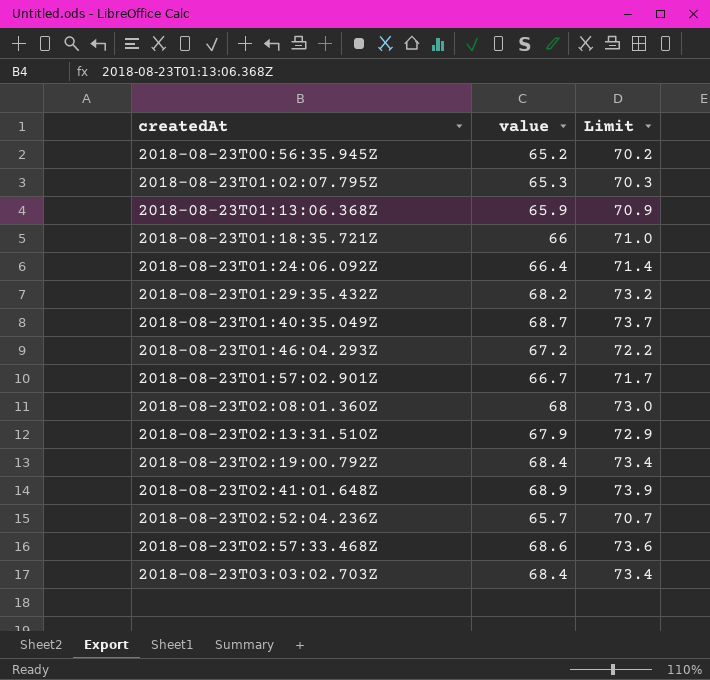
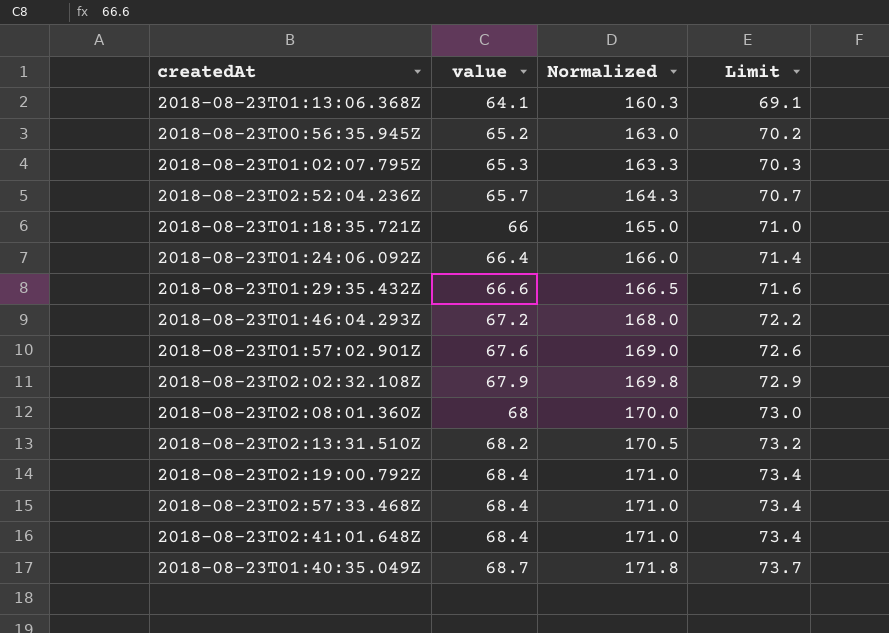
row order: createdAt ascending -> value ascending
column Normalized | formula: none -> [value] * 2.5
row 2018-08-23T03:03:02.703Z: 68.4 | 73.4 -> none
2018-08-23T01:13:06.368Z | value: 65.9 -> 64.1
2018-08-23T01:13:06.368Z | Limit: 70.9 -> 69.1
2018-08-23T01:29:35.432Z | value: 68.2 -> 66.6
2018-08-23T01:29:35.432Z | Limit: 73.2 -> 71.6
2018-08-23T01:57:02.901Z | value: 66.7 -> 67.6
2018-08-23T01:57:02.901Z | Limit: 71.7 -> 72.6
row 2018-08-23T02:02:32.108Z: none -> 67.9 | 169.8 | 72.9
2018-08-23T02:13:31.510Z | value: 67.9 -> 68.2
2018-08-23T02:13:31.510Z | Limit: 72.9 -> 73.2
2018-08-23T02:57:33.468Z | value: 68.6 -> 68.4
2018-08-23T02:57:33.468Z | Limit: 73.6 -> 73.4
2018-08-23T02:41:01.648Z | value: 68.9 -> 68.4
2018-08-23T02:41:01.648Z | Limit: 73.9 -> 73.4

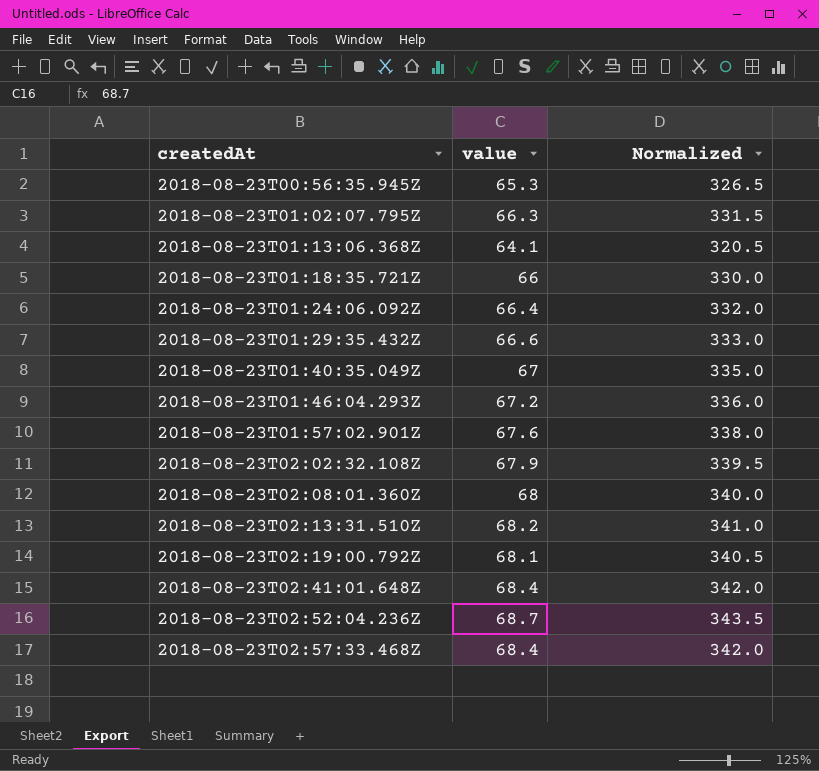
row order: value ascending -> createdAt ascending
column Limit | formula: [value] + 5 -> none
column Normalized | formula: [value] * 2.5 -> [value] * 5
2018-08-23T00:56:35.945Z | value: 65.2 -> 65.3
2018-08-23T01:02:07.795Z | value: 65.3 -> 66.3
2018-08-23T01:40:35.049Z | value: 68.7 -> 67
2018-08-23T02:19:00.792Z | value: 68.4 -> 68.1
2018-08-23T02:52:04.236Z | value: 65.7 -> 68.7

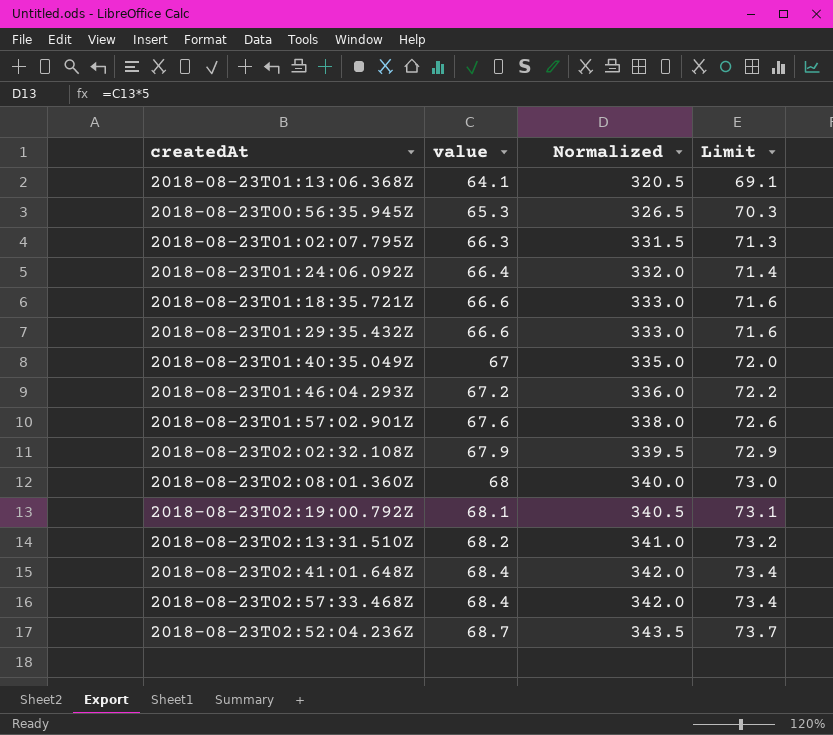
row order: createdAt ascending -> value ascending
column Limit | formula: none -> [value] + 5
2018-08-23T01:18:35.721Z | value: 66 -> 66.6
2018-08-23T01:18:35.721Z | Normalized: 330.0 -> 333.0

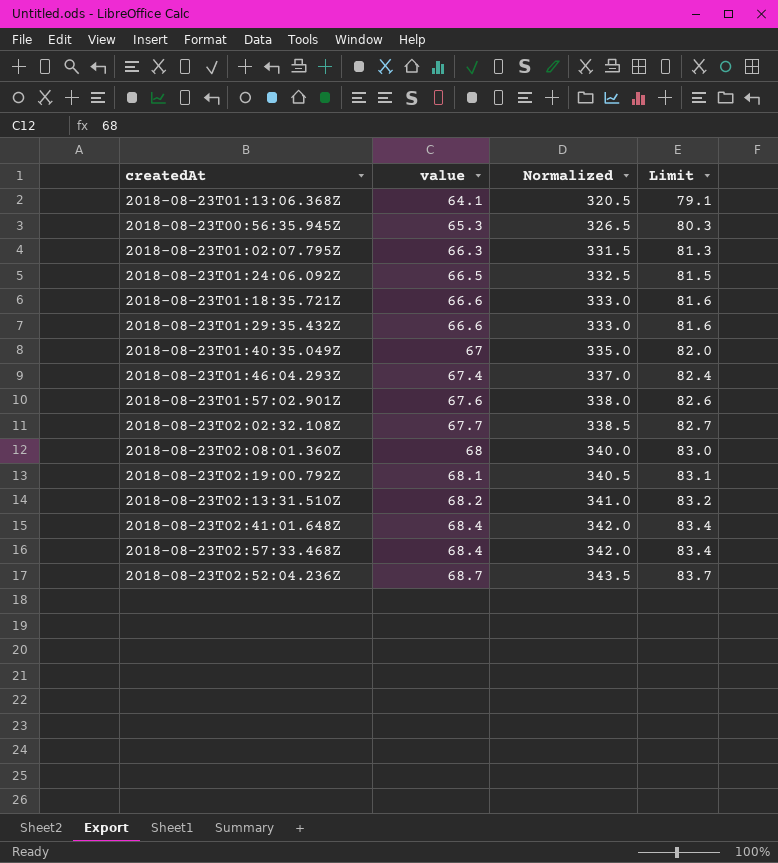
column Limit | formula: [value] + 5 -> [value] + 15
2018-08-23T01:24:06.092Z | value: 66.4 -> 66.5
2018-08-23T01:24:06.092Z | Normalized: 332.0 -> 332.5
2018-08-23T01:46:04.293Z | value: 67.2 -> 67.4
2018-08-23T01:46:04.293Z | Normalized: 336.0 -> 337.0
2018-08-23T02:02:32.108Z | value: 67.9 -> 67.7
2018-08-23T02:02:32.108Z | Normalized: 339.5 -> 338.5

